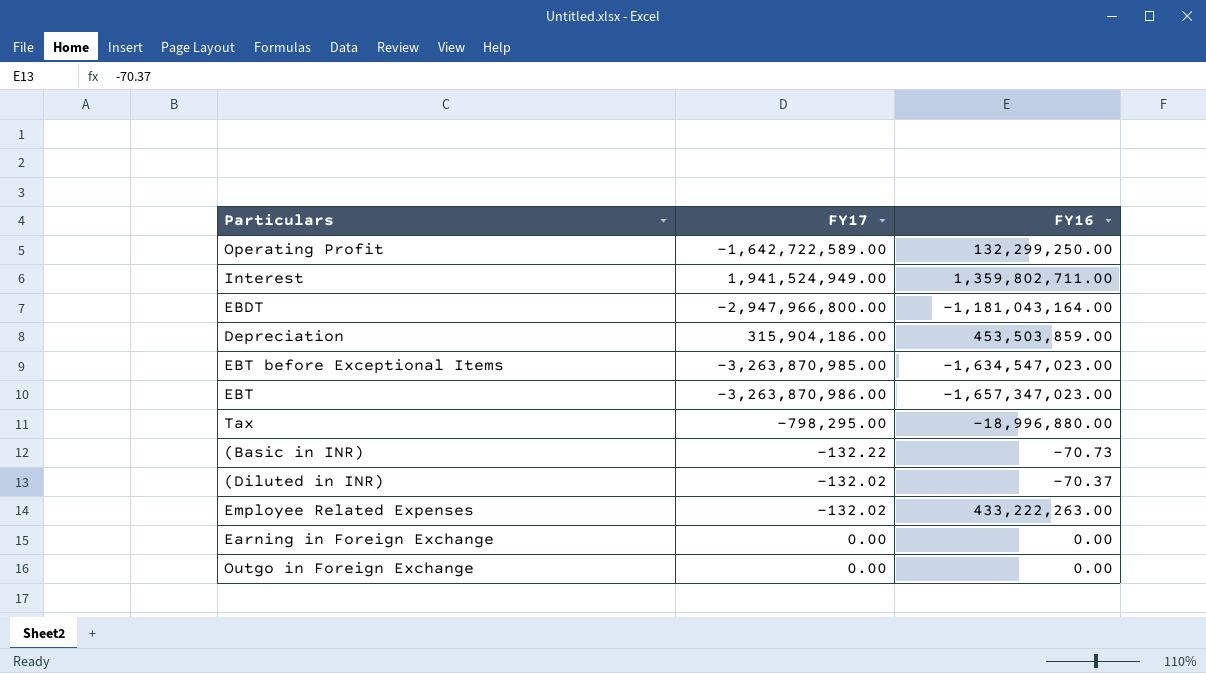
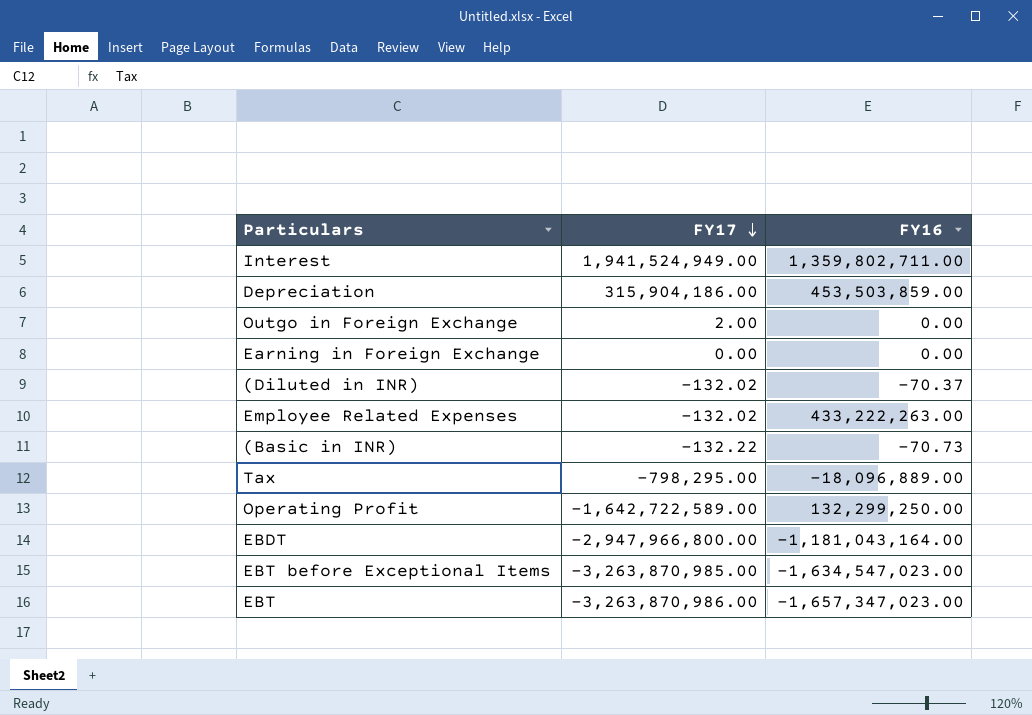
row order: none -> FY17 descending
Outgo in Foreign Exchange | FY17: 0.00 -> 2.00
Tax | FY16: -18,996,880.00 -> -18,096,889.00

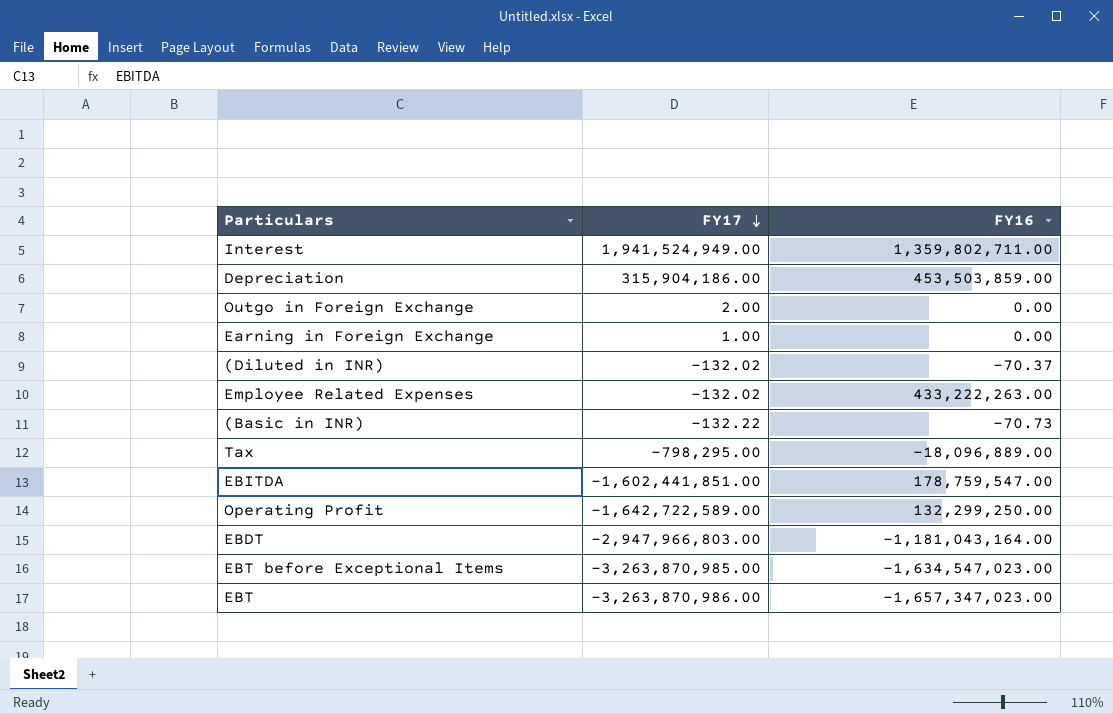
Earning in Foreign Exchange | FY17: 0.00 -> 1.00
row EBITDA: none -> -1,602,441,851.00 | 178,759,547.00
EBDT | FY17: -2,947,966,800.00 -> -2,947,966,803.00

